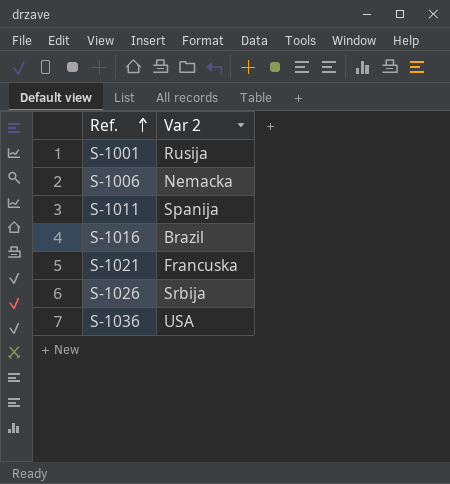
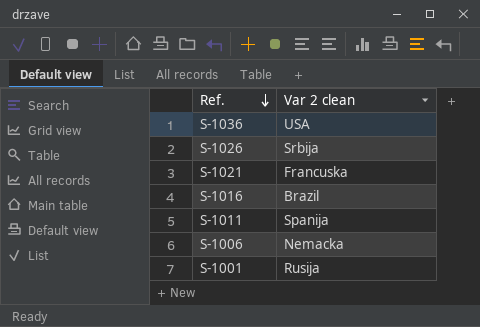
row order: Ref. ascending -> Ref. descending
column name: Var 2 -> Var 2 clean

